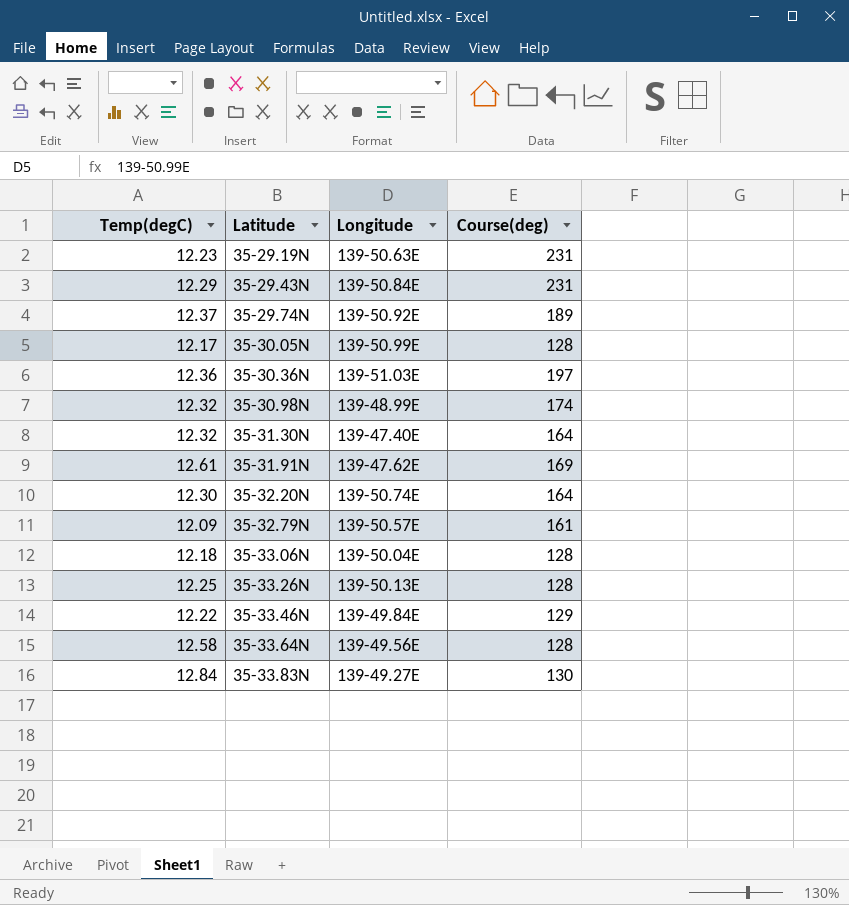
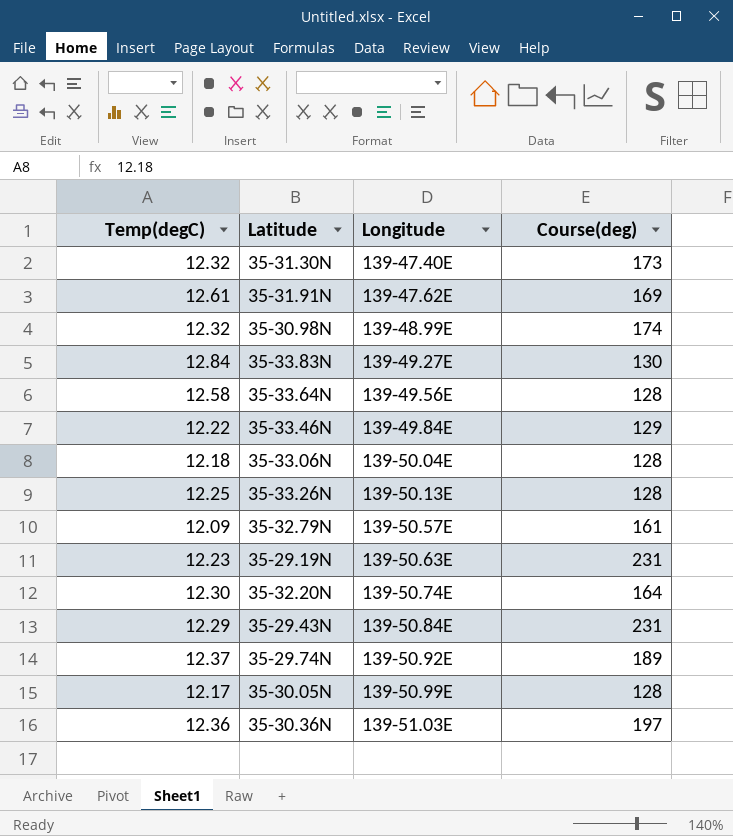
row order: Latitude ascending -> Longitude ascending
35-31.30N | Course(deg): 164 -> 173

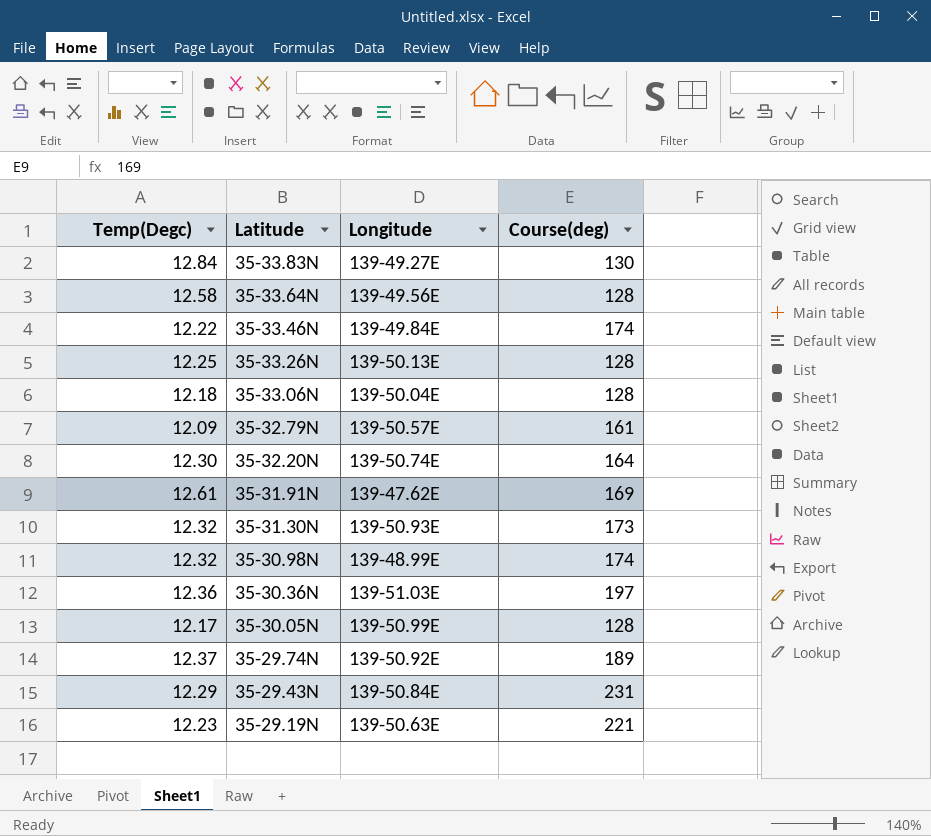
row order: Longitude ascending -> Latitude descending
column name: Temp(degC) -> Temp(Degc)
35-33.46N | Course(deg): 129 -> 174
35-31.30N | Longitude: 139-47.40E -> 139-50.93E
35-29.19N | Course(deg): 231 -> 221

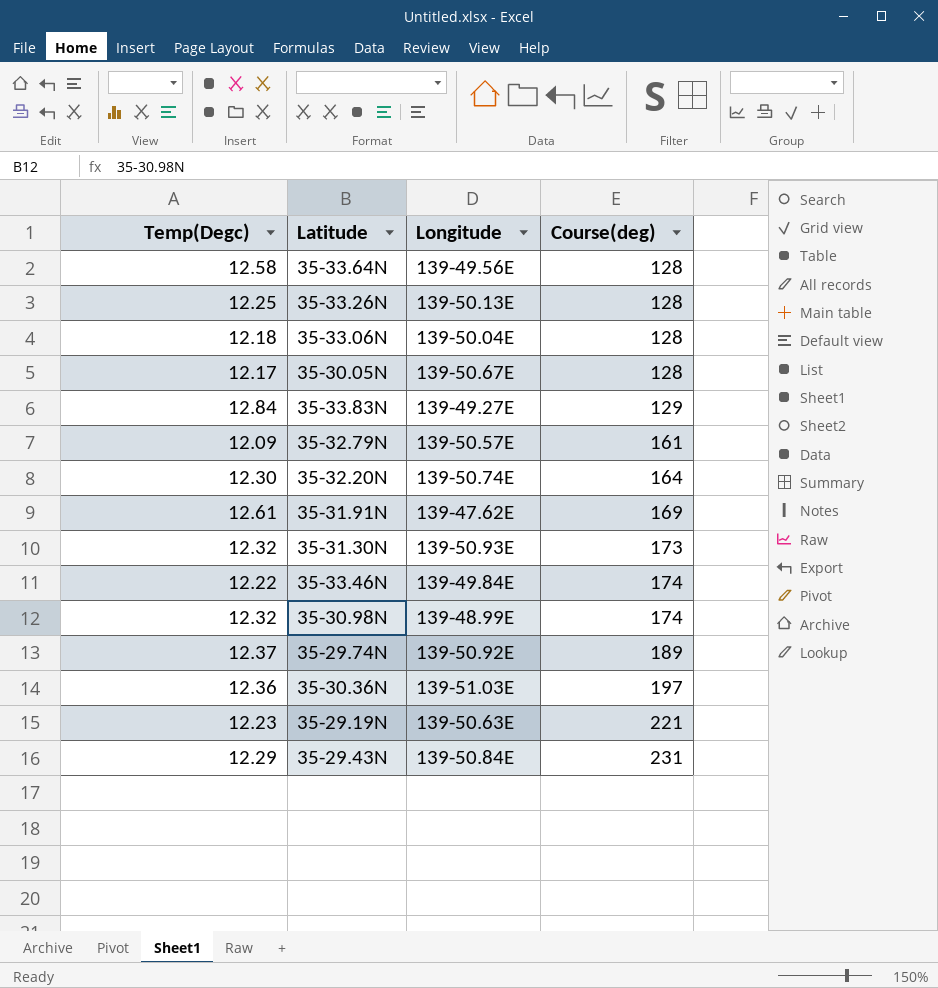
row order: Latitude descending -> Course(deg) ascending
35-30.05N | Longitude: 139-50.99E -> 139-50.67E
35-33.83N | Course(deg): 130 -> 129

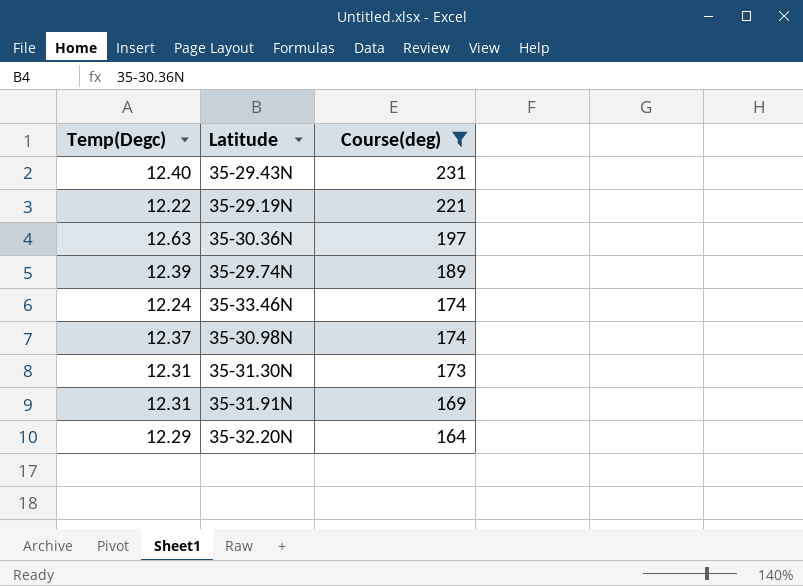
filter: none -> Course(deg) >= 164
row order: Course(deg) ascending -> Course(deg) descending
column Longitude | position: 3 -> none
35-29.43N | Temp(Degc): 12.29 -> 12.40
35-29.19N | Temp(Degc): 12.23 -> 12.22
35-30.36N | Temp(Degc): 12.36 -> 12.63
35-29.74N | Temp(Degc): 12.37 -> 12.39
35-33.46N | Temp(Degc): 12.22 -> 12.24
35-30.98N | Temp(Degc): 12.32 -> 12.37
35-31.30N | Temp(Degc): 12.32 -> 12.31
35-31.91N | Temp(Degc): 12.61 -> 12.31
35-32.20N | Temp(Degc): 12.30 -> 12.29

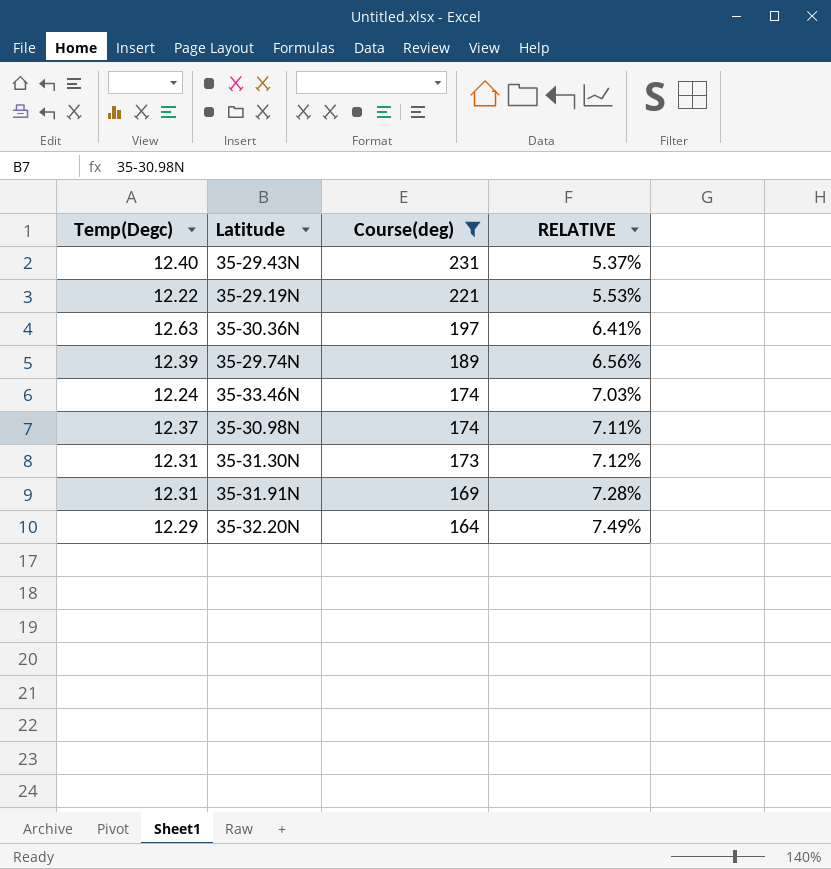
column RELATIVE | formula: none -> [Temp(Degc)] / [Course(deg)]

